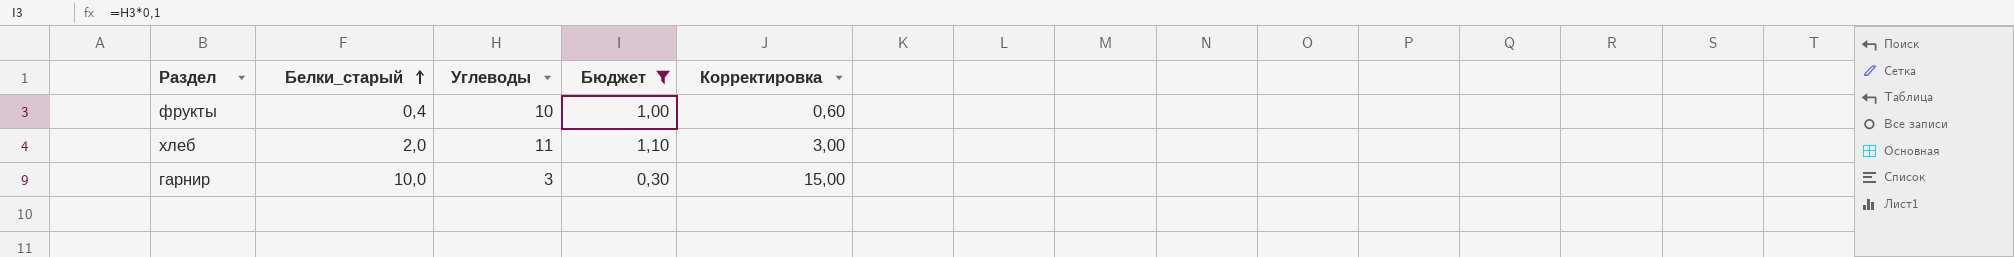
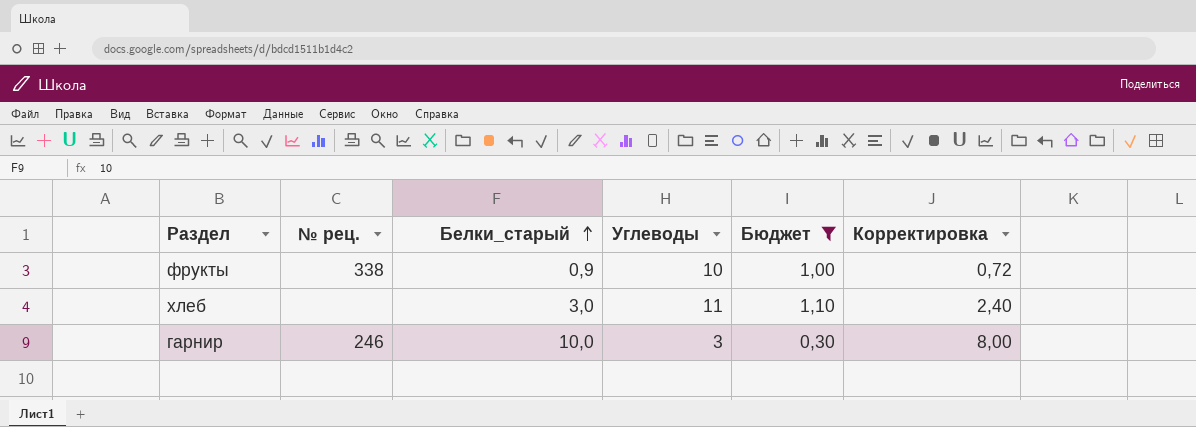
column № рец. | position: none -> 2
column Корректировка | formula: [Белки_старый] * 1,5 -> [Белки_старый] * 0,8
фрукты | Белки_старый: 0,4 -> 0,9
хлеб | Белки_старый: 2,0 -> 3,0

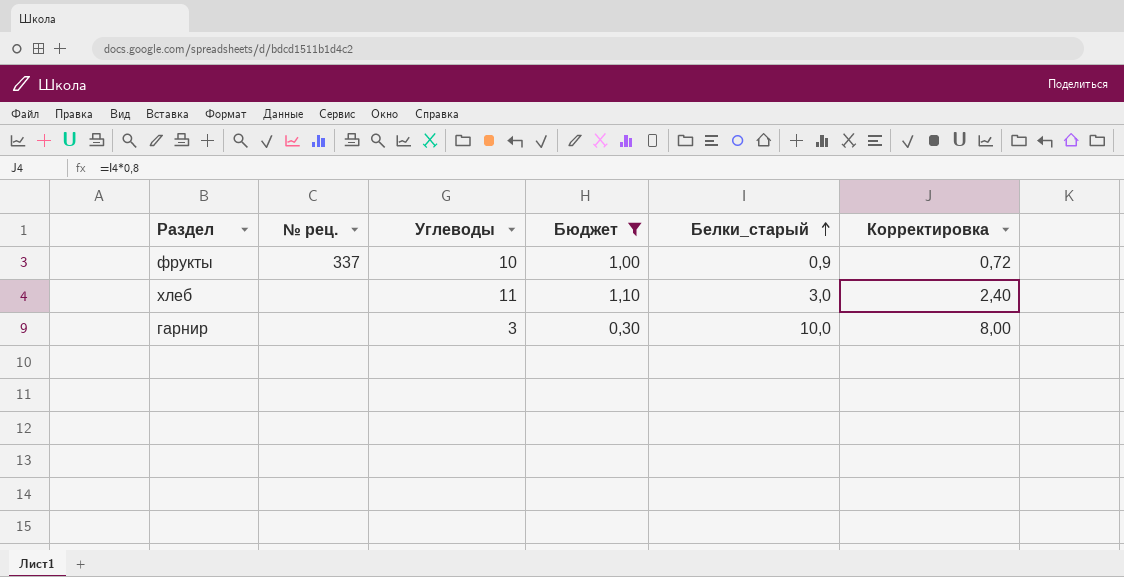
column Белки_старый | position: 3 -> 5
фрукты | № рец.: 338 -> 337
гарнир | № рец.: 246 -> none

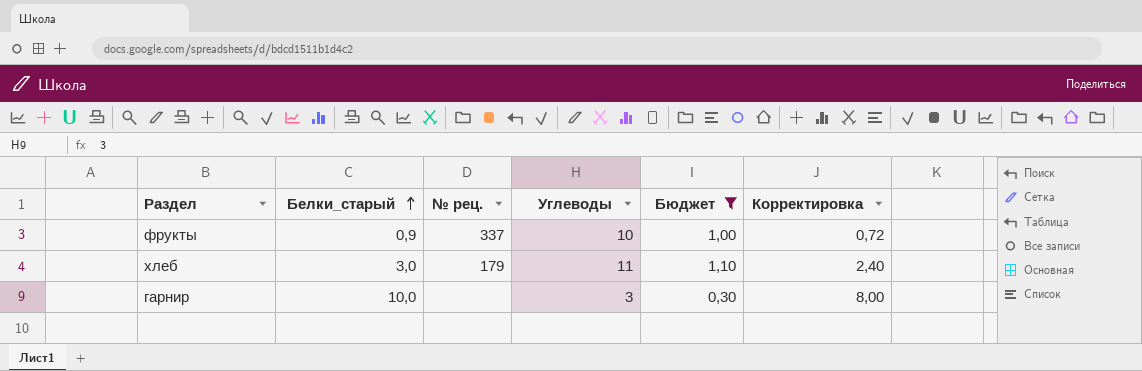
column Белки_старый | position: 5 -> 2
хлеб | № рец.: none -> 179

